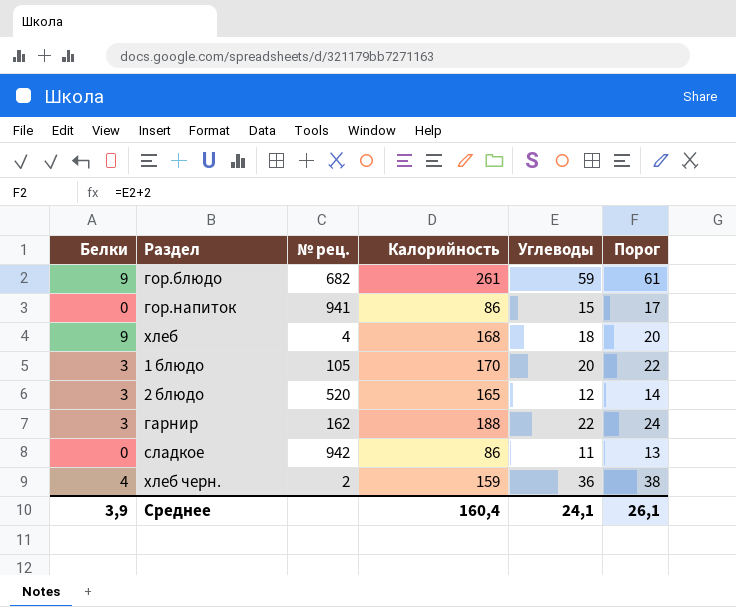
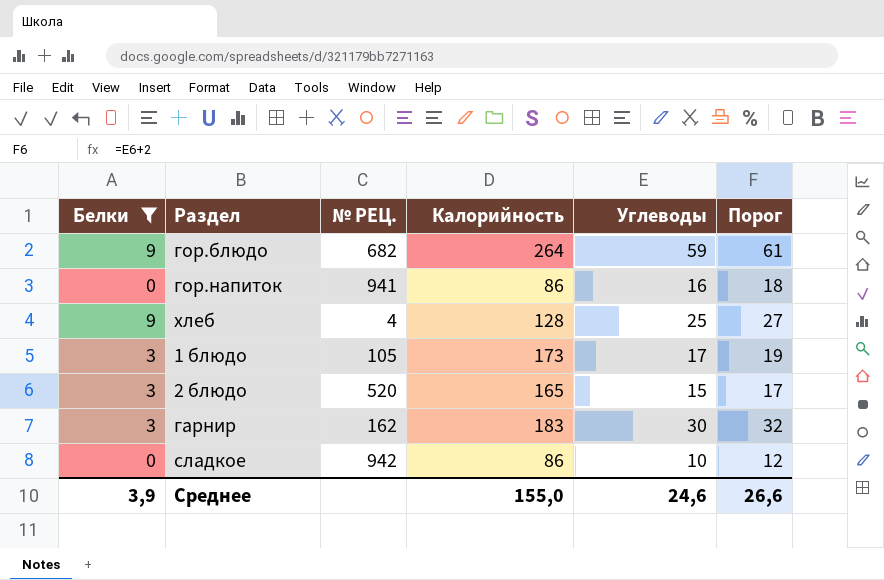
filter: none -> Белки != 4
column name: № рец. -> № РЕЦ.
гор.блюдо | Калорийность: 261 -> 264
гор.напиток | Углеводы: 15 -> 16
гор.напиток | Порог: 17 -> 18
хлеб | Калорийность: 168 -> 128
хлеб | Углеводы: 18 -> 25
хлеб | Порог: 20 -> 27
1 блюдо | Калорийность: 170 -> 173
1 блюдо | Углеводы: 20 -> 17
1 блюдо | Порог: 22 -> 19
2 блюдо | Углеводы: 12 -> 15
2 блюдо | Порог: 14 -> 17
гарнир | Калорийность: 188 -> 183
гарнир | Углеводы: 22 -> 30
гарнир | Порог: 24 -> 32
сладкое | Углеводы: 11 -> 10
сладкое | Порог: 13 -> 12
Среднее | Калорийность: 160,4 -> 155,0
Среднее | Углеводы: 24,1 -> 24,6
Среднее | Порог: 26,1 -> 26,6

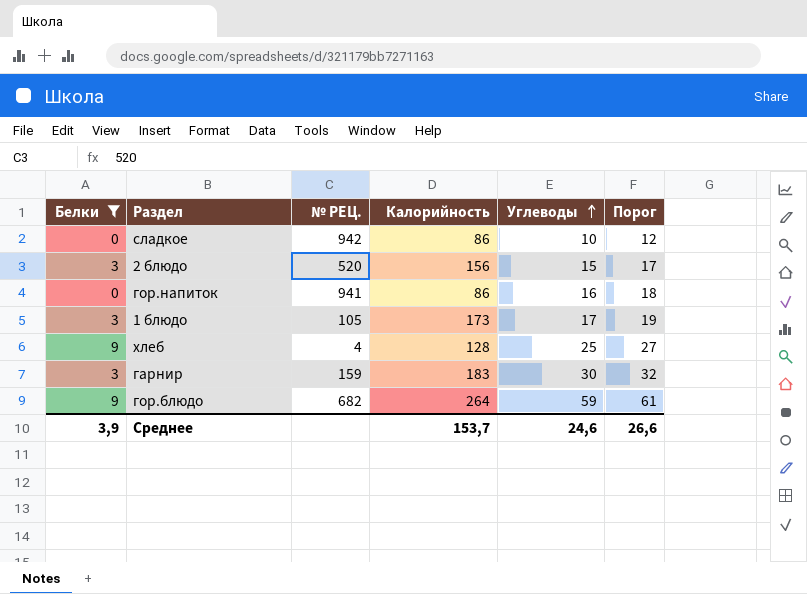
row order: none -> Углеводы ascending
2 блюдо | Калорийность: 165 -> 156
гарнир | № РЕЦ.: 162 -> 159
Среднее | Калорийность: 155,0 -> 153,7

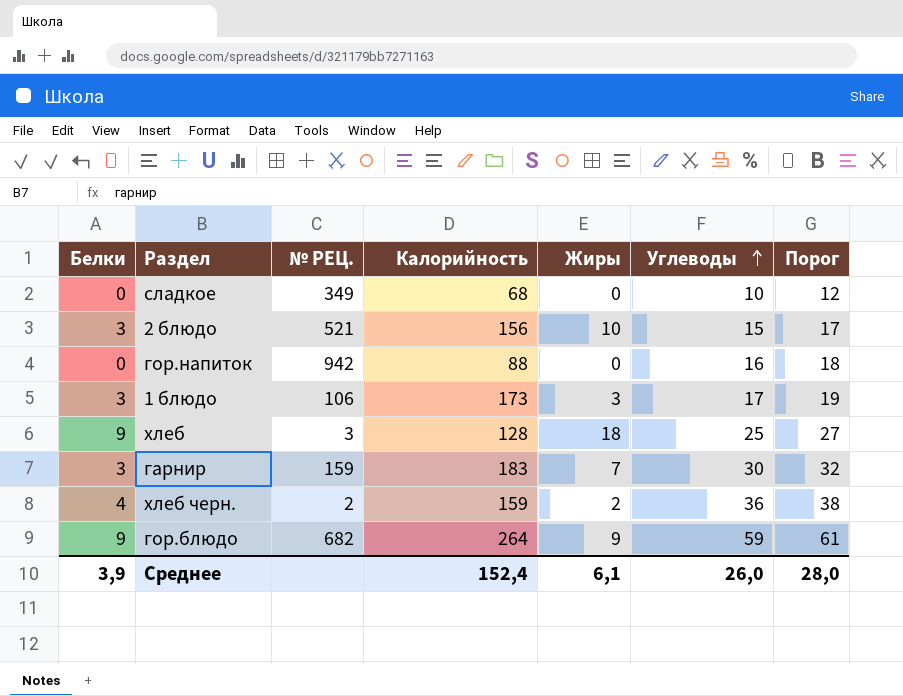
filter: Белки != 4 -> none
column Жиры | position: none -> 5
сладкое | № РЕЦ.: 942 -> 349
сладкое | Калорийность: 86 -> 68
2 блюдо | № РЕЦ.: 520 -> 521
гор.напиток | № РЕЦ.: 941 -> 942
гор.напиток | Калорийность: 86 -> 88
1 блюдо | № РЕЦ.: 105 -> 106
хлеб | № РЕЦ.: 4 -> 3
Среднее | Калорийность: 153,7 -> 152,4
Среднее | Углеводы: 24,6 -> 26,0
Среднее | Порог: 26,6 -> 28,0

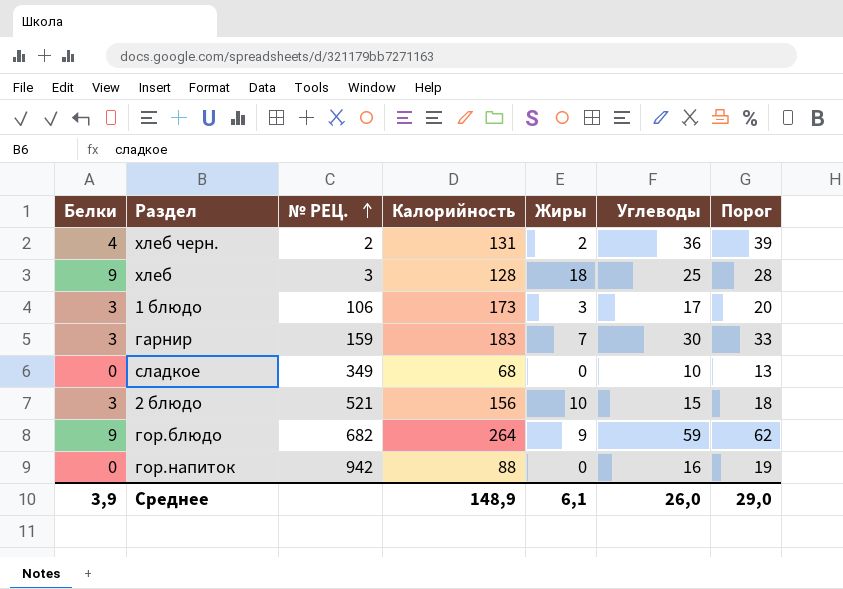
row order: Углеводы ascending -> № РЕЦ. ascending
column Порог | formula: [Углеводы] + 2 -> [Углеводы] + 3
хлеб черн. | Калорийность: 159 -> 131
Среднее | Калорийность: 152,4 -> 148,9
Среднее | Порог: 28,0 -> 29,0

